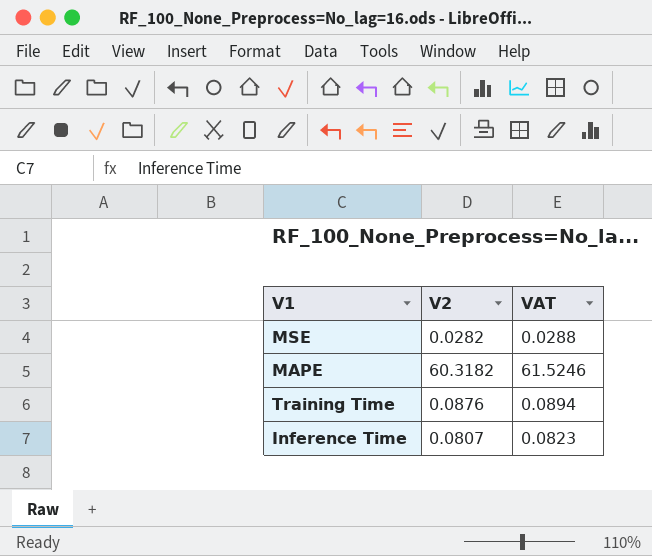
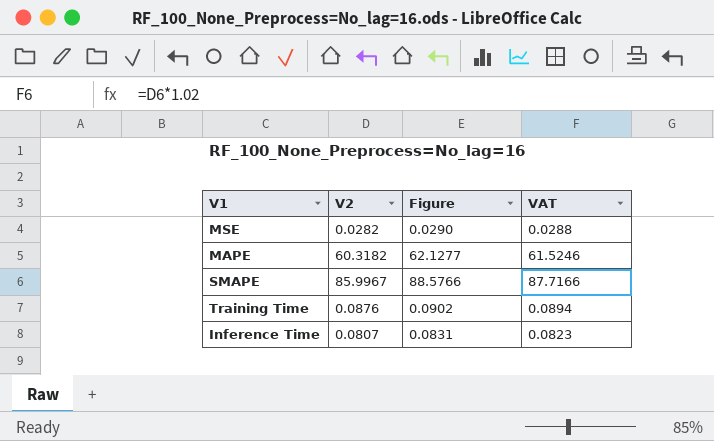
column Figure | formula: none -> [V2] * 1.03
row SMAPE: none -> 85.9967 | 88.5766 | 87.7166

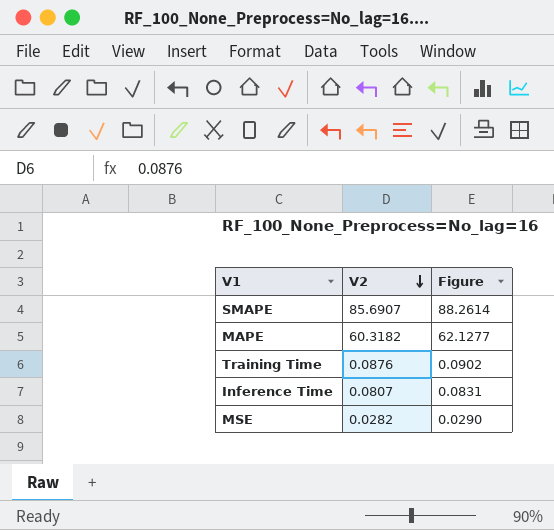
row order: none -> V2 descending
column VAT | formula: [V2] * 1.02 -> none
SMAPE | V2: 85.9967 -> 85.6907
SMAPE | Figure: 88.5766 -> 88.2614

